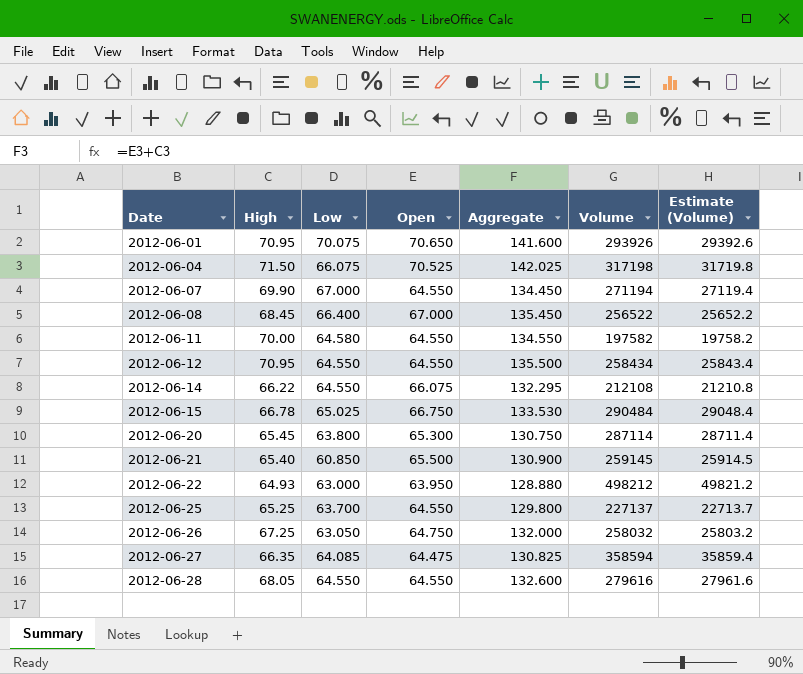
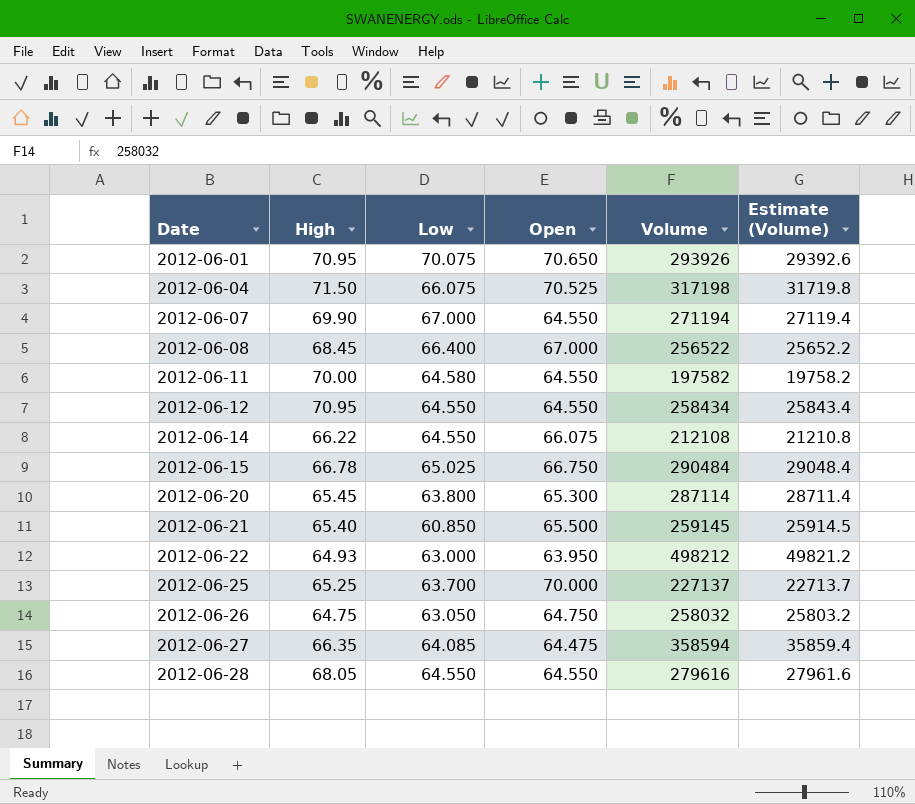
column Aggregate | formula: [High] + [Open] -> none
2012-06-25 | Open: 64.550 -> 70.000
2012-06-26 | High: 67.25 -> 64.75

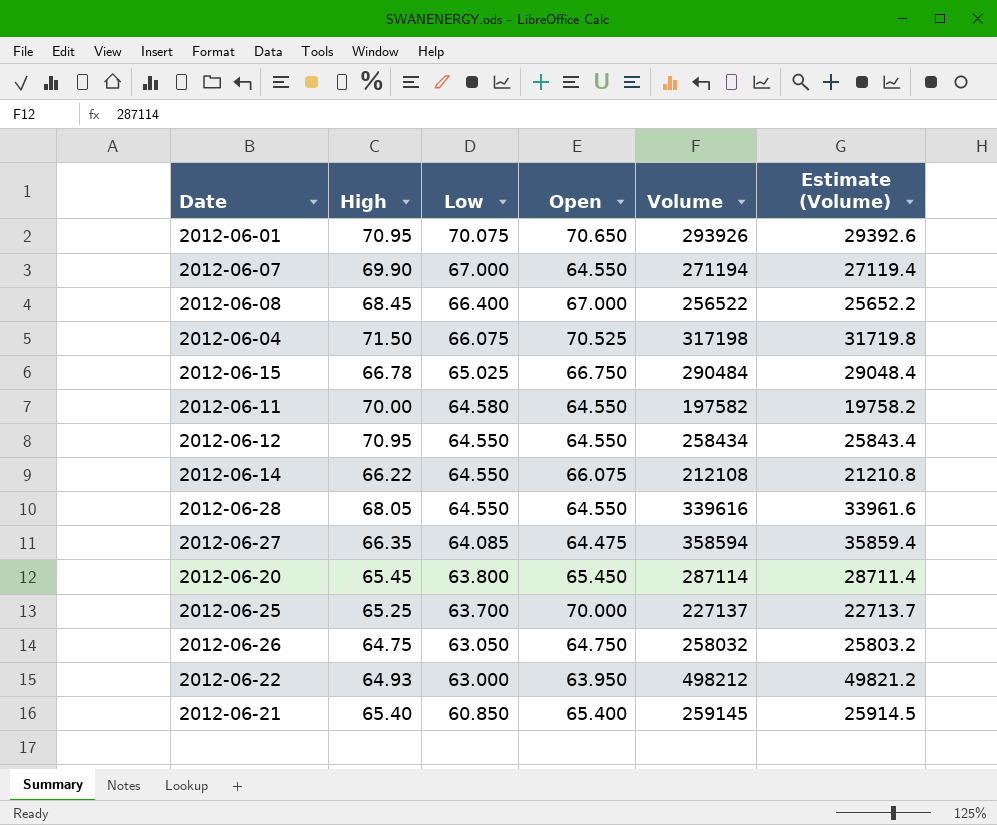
row order: Date ascending -> Low descending
2012-06-28 | Volume: 279616 -> 339616
2012-06-28 | Estimate (Volume): 27961.6 -> 33961.6
2012-06-20 | Open: 65.300 -> 65.450
2012-06-21 | Open: 65.500 -> 65.400

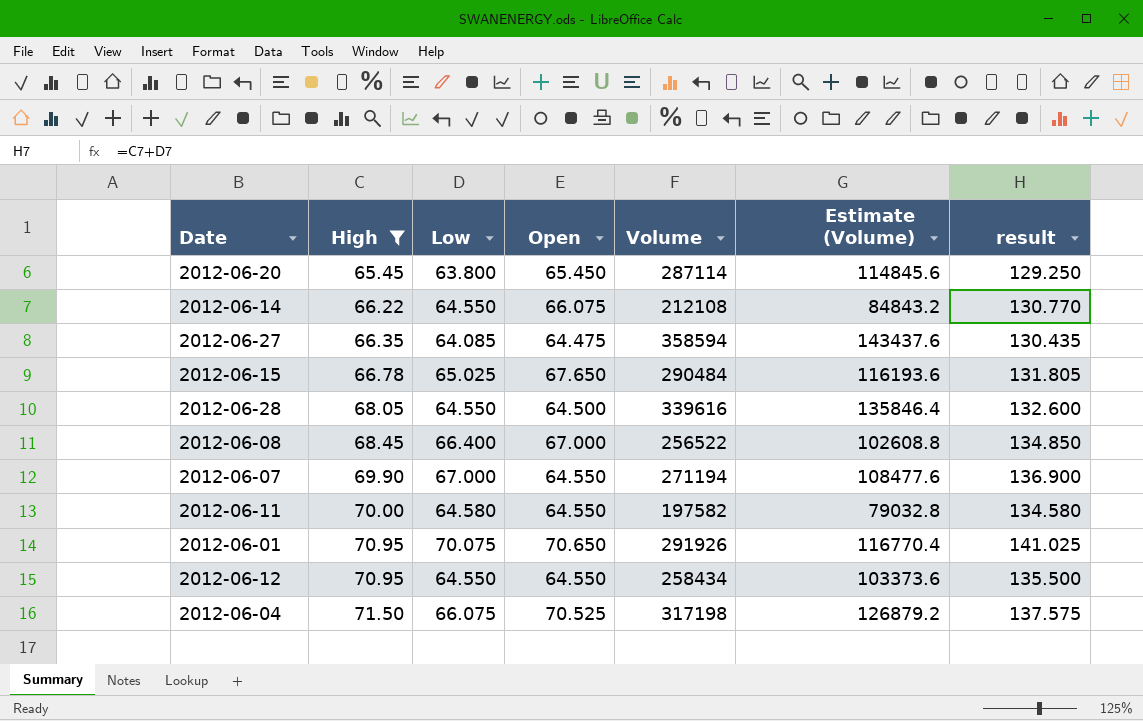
filter: none -> High >= 65.45
row order: Low descending -> High ascending
column Estimate (Volume) | formula: [Volume] * 0.1 -> [Volume] * 0.4
column result | formula: none -> [High] + [Low]
2012-06-15 | Open: 66.750 -> 67.650
2012-06-28 | Open: 64.550 -> 64.500
2012-06-01 | Volume: 293926 -> 291926

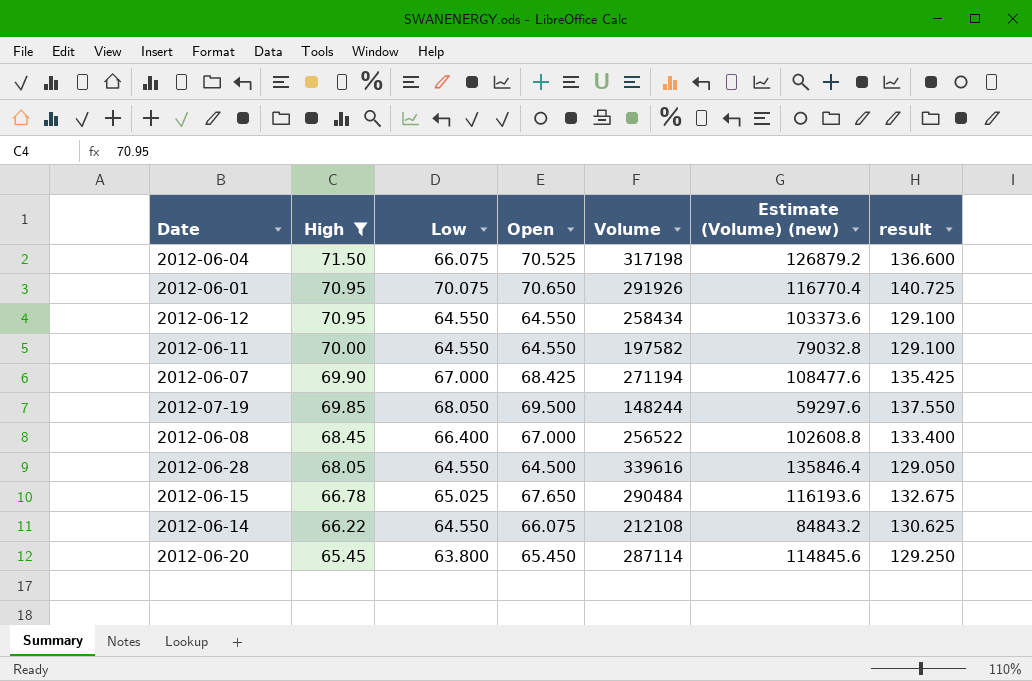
row order: High ascending -> High descending
column name: Estimate (Volume) -> Estimate (Volume) (new)
column result | formula: [High] + [Low] -> [Low] + [Open]
row 2012-06-27: 66.35 | 64.085 | 64.475 | 358594 | 143437.6 | 130.435 -> none
2012-06-11 | Low: 64.580 -> 64.550
2012-06-07 | Open: 64.550 -> 68.425
row 2012-07-19: none -> 69.85 | 68.050 | 69.500 | 148244 | 59297.6 | 137.550

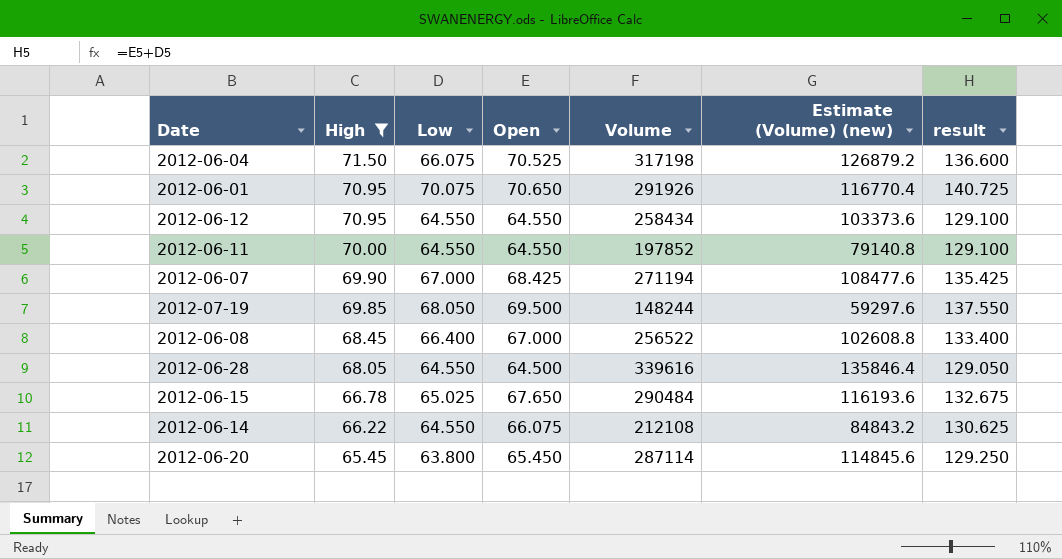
2012-06-11 | Volume: 197582 -> 197852
2012-06-11 | Estimate (Volume) (new): 79032.8 -> 79140.8

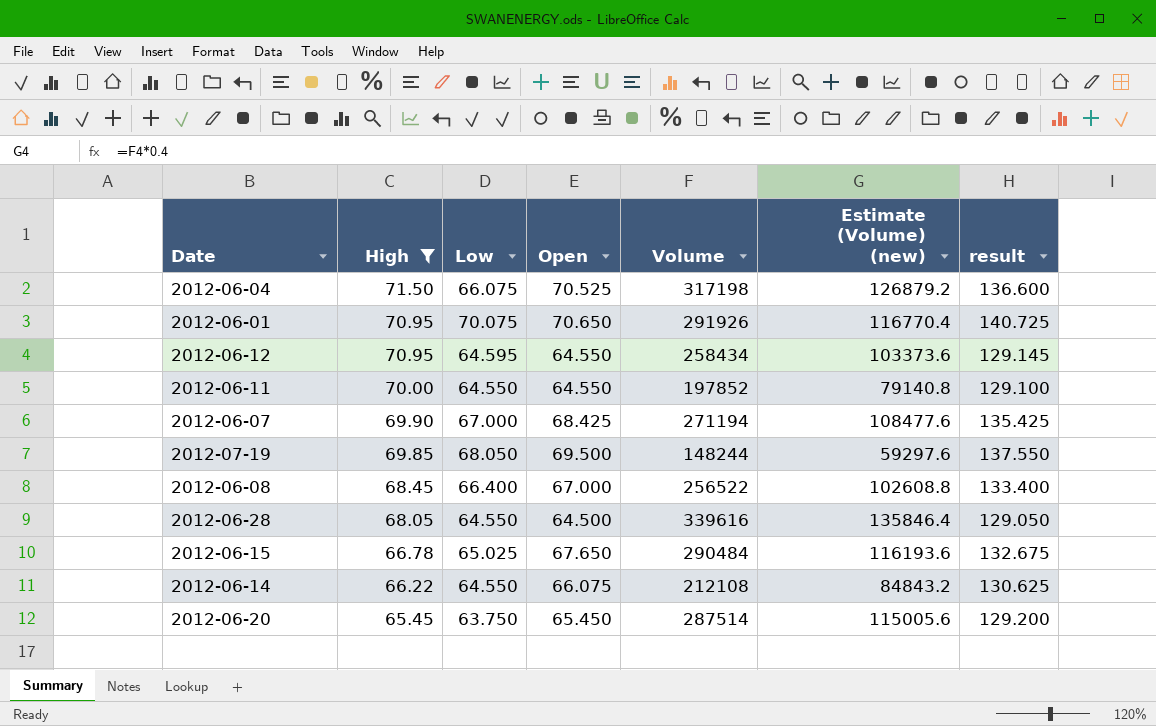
2012-06-12 | Low: 64.550 -> 64.595
2012-06-12 | result: 129.100 -> 129.145
2012-06-20 | Low: 63.800 -> 63.750
2012-06-20 | Volume: 287114 -> 287514
2012-06-20 | Estimate (Volume) (new): 114845.6 -> 115005.6
2012-06-20 | result: 129.250 -> 129.200

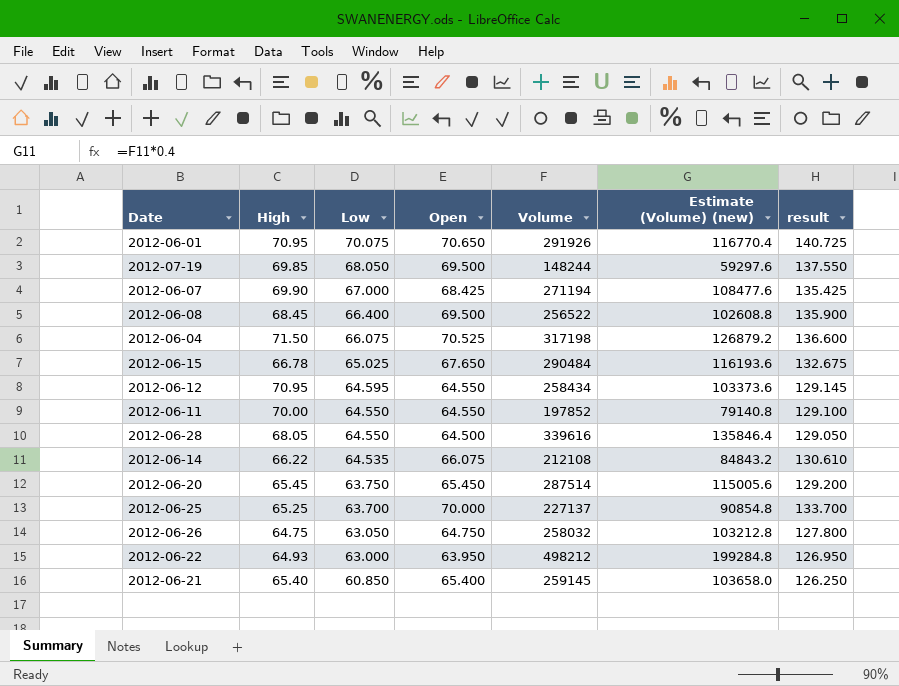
filter: High >= 65.45 -> none
row order: High descending -> Low descending
2012-06-08 | Open: 67.000 -> 69.500
2012-06-08 | result: 133.400 -> 135.900
2012-06-14 | Low: 64.550 -> 64.535
2012-06-14 | result: 130.625 -> 130.610

